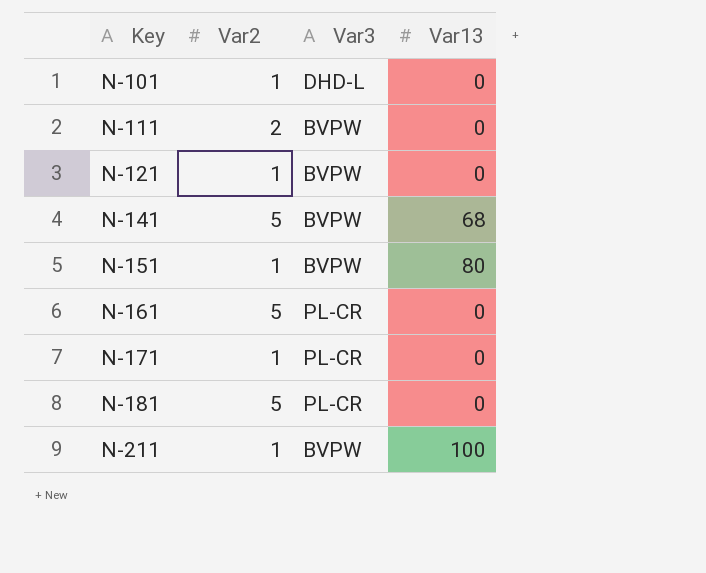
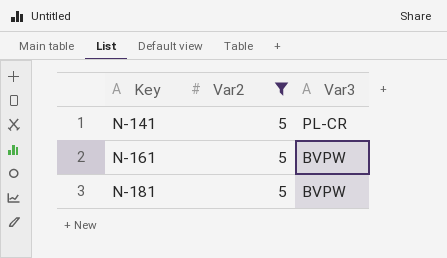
filter: none -> Var2 = 5
column Var13 | position: 4 -> none
N-141 | Var3: BVPW -> PL-CR
N-161 | Var3: PL-CR -> BVPW
N-181 | Var3: PL-CR -> BVPW

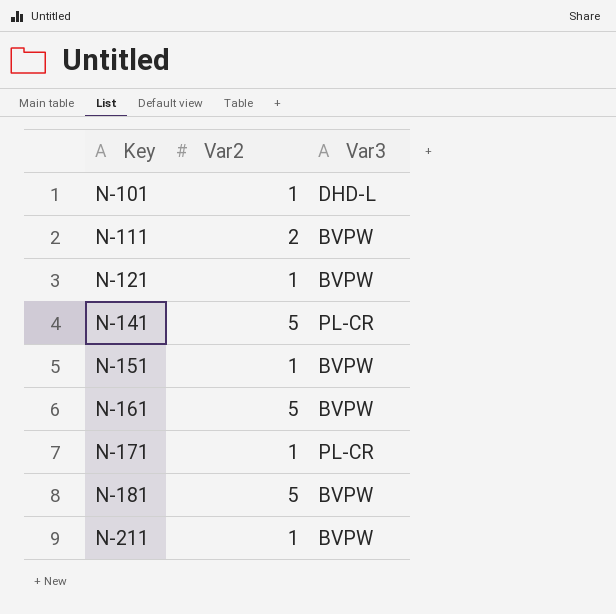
filter: Var2 = 5 -> none

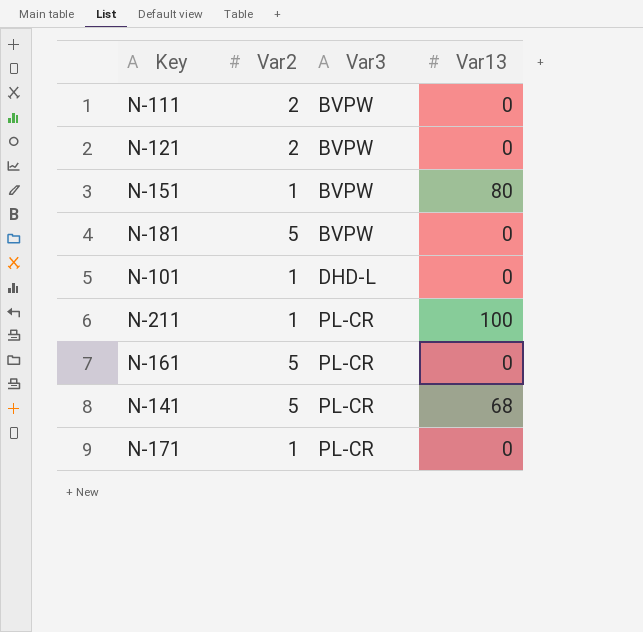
row order: Key ascending -> Var3 ascending
column Var13 | position: none -> 4
N-121 | Var2: 1 -> 2
N-211 | Var3: BVPW -> PL-CR
N-161 | Var3: BVPW -> PL-CR

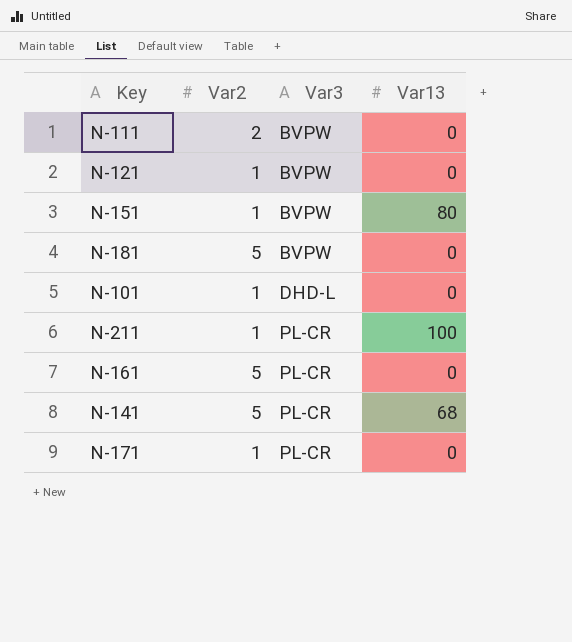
N-121 | Var2: 2 -> 1

